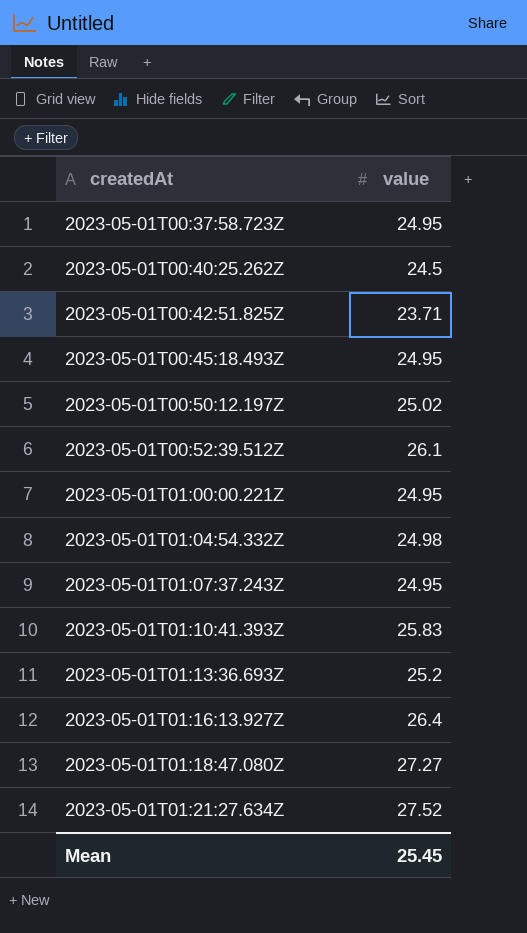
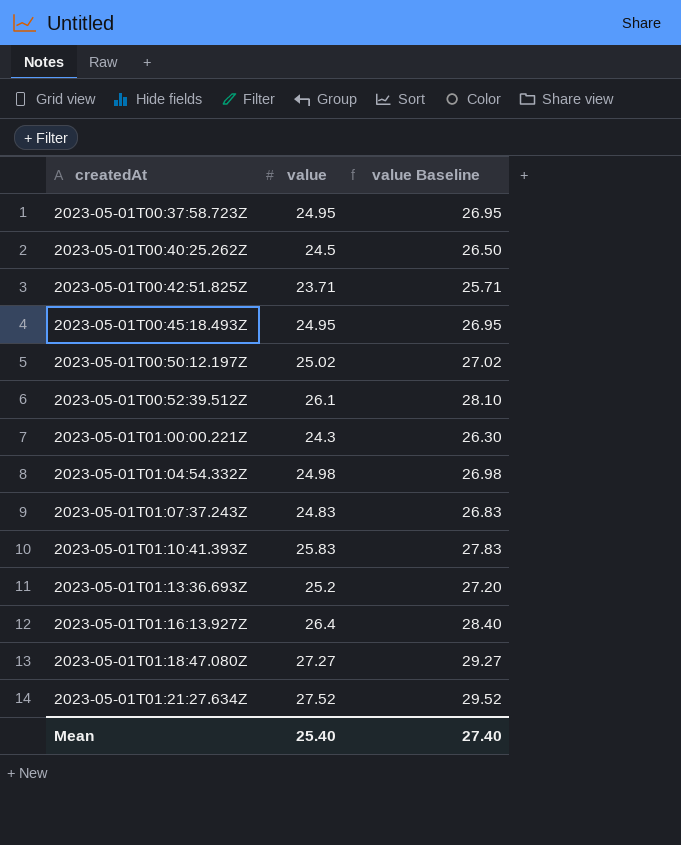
column value Baseline | formula: none -> [value] + 2
2023-05-01T01:00:00.221Z | value: 24.95 -> 24.3
2023-05-01T01:07:37.243Z | value: 24.95 -> 24.83
Mean | value: 25.45 -> 25.40

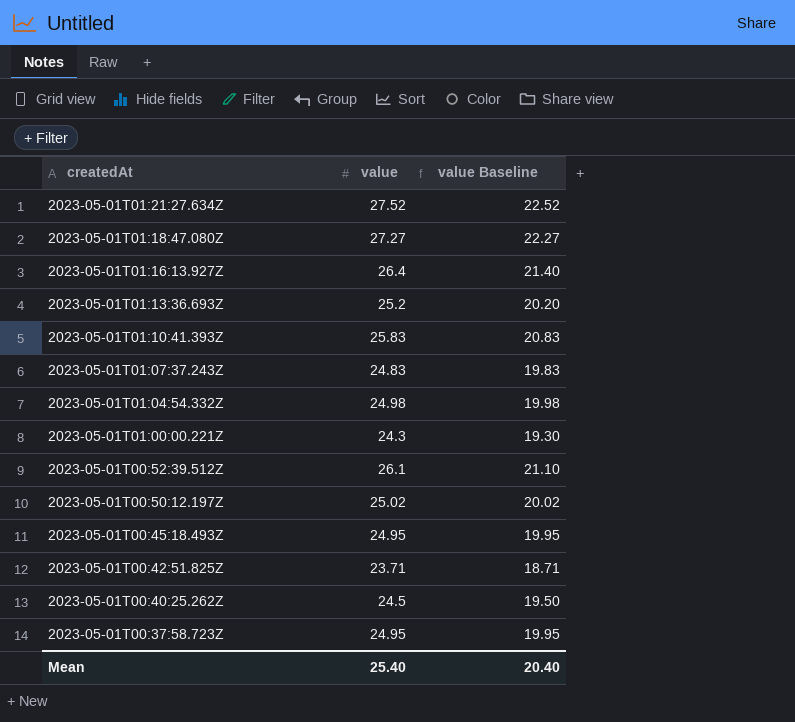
row order: createdAt ascending -> createdAt descending
column value Baseline | formula: [value] + 2 -> [value] - 5
Mean | value Baseline: 27.40 -> 20.40

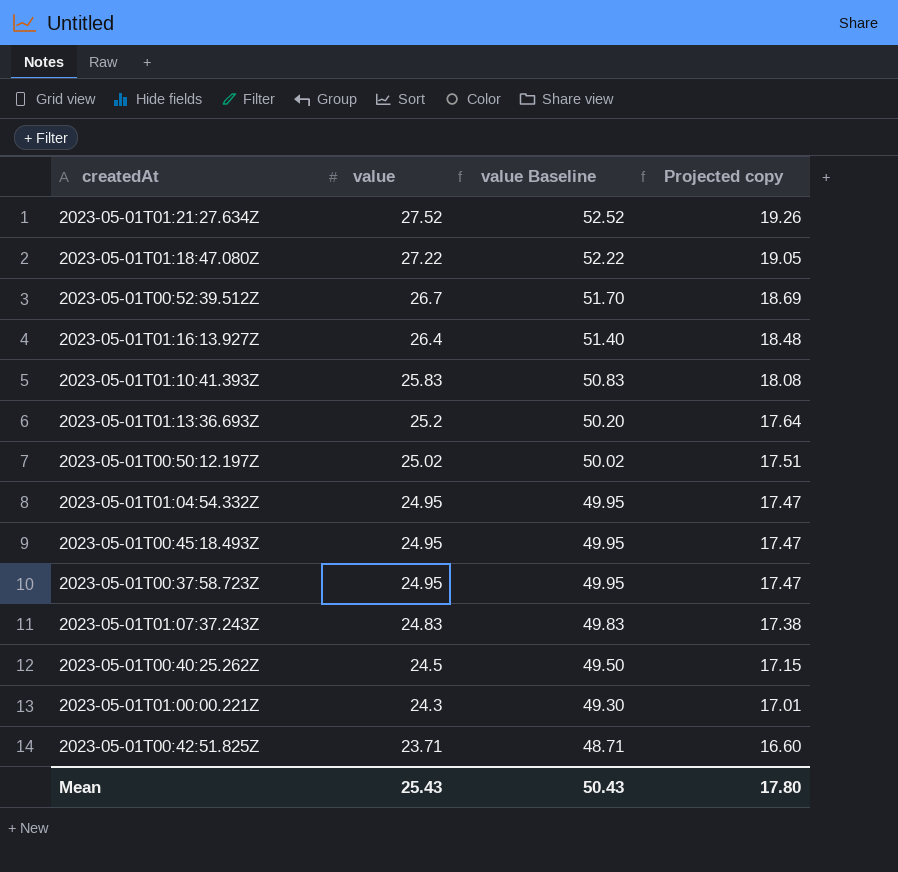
row order: createdAt descending -> value descending
column value Baseline | formula: [value] - 5 -> [value] + 25
column Projected copy | formula: none -> [value] * 0.7
2023-05-01T01:18:47.080Z | value: 27.27 -> 27.22
2023-05-01T00:52:39.512Z | value: 26.1 -> 26.7
2023-05-01T01:04:54.332Z | value: 24.98 -> 24.95
Mean | value: 25.40 -> 25.43
Mean | value Baseline: 20.40 -> 50.43

